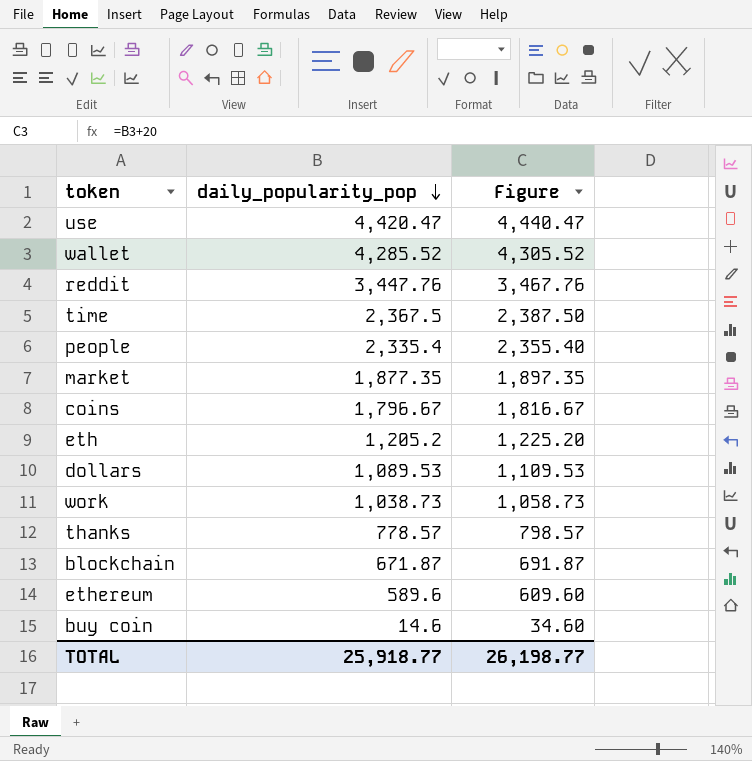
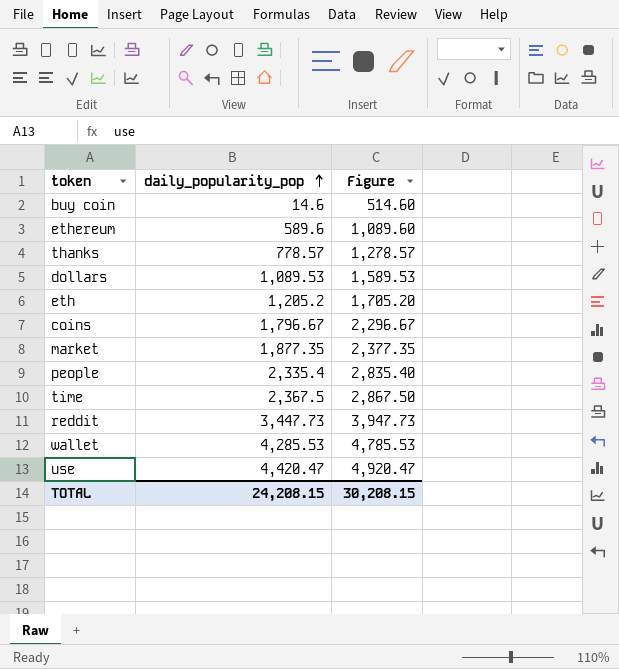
row order: daily_popularity_pop descending -> daily_popularity_pop ascending
column Figure | formula: [daily_popularity_pop] + 20 -> [daily_popularity_pop] + 500
row work: 1,038.73 | 1,058.73 -> none
row blockchain: 671.87 | 691.87 -> none
reddit | daily_popularity_pop: 3,447.76 -> 3,447.73
wallet | daily_popularity_pop: 4,285.52 -> 4,285.53
TOTAL | daily_popularity_pop: 25,918.77 -> 24,208.15
TOTAL | Figure: 26,198.77 -> 30,208.15

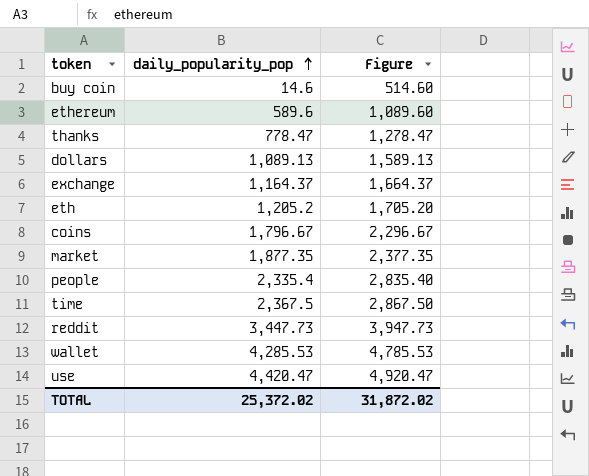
thanks | daily_popularity_pop: 778.57 -> 778.47
thanks | Figure: 1,278.57 -> 1,278.47
dollars | daily_popularity_pop: 1,089.53 -> 1,089.13
dollars | Figure: 1,589.53 -> 1,589.13
row exchange: none -> 1,164.37 | 1,664.37
TOTAL | daily_popularity_pop: 24,208.15 -> 25,372.02
TOTAL | Figure: 30,208.15 -> 31,872.02

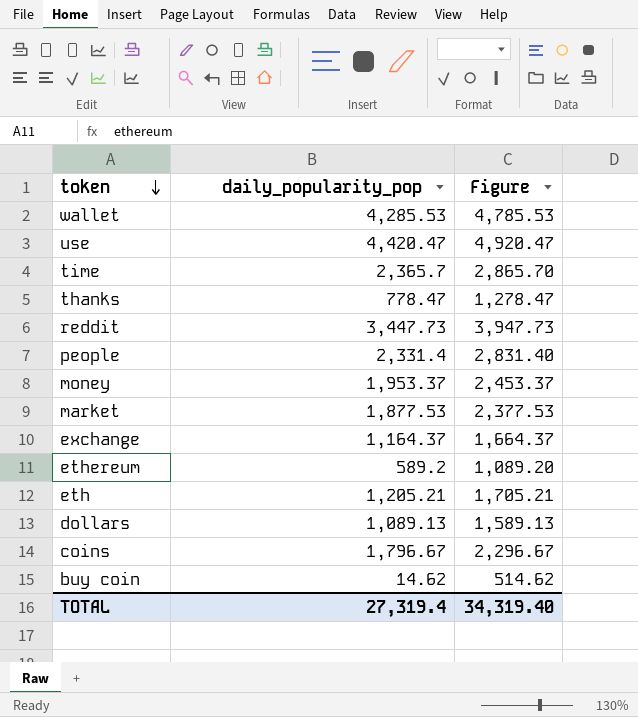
row order: daily_popularity_pop ascending -> token descending
time | daily_popularity_pop: 2,367.5 -> 2,365.7
time | Figure: 2,867.50 -> 2,865.70
people | daily_popularity_pop: 2,335.4 -> 2,331.4
people | Figure: 2,835.40 -> 2,831.40
row money: none -> 1,953.37 | 2,453.37
market | daily_popularity_pop: 1,877.35 -> 1,877.53
market | Figure: 2,377.35 -> 2,377.53
ethereum | daily_popularity_pop: 589.6 -> 589.2
ethereum | Figure: 1,089.60 -> 1,089.20
eth | daily_popularity_pop: 1,205.2 -> 1,205.21
eth | Figure: 1,705.20 -> 1,705.21
buy coin | daily_popularity_pop: 14.6 -> 14.62
buy coin | Figure: 514.60 -> 514.62
TOTAL | daily_popularity_pop: 25,372.02 -> 27,319.4
TOTAL | Figure: 31,872.02 -> 34,319.40

